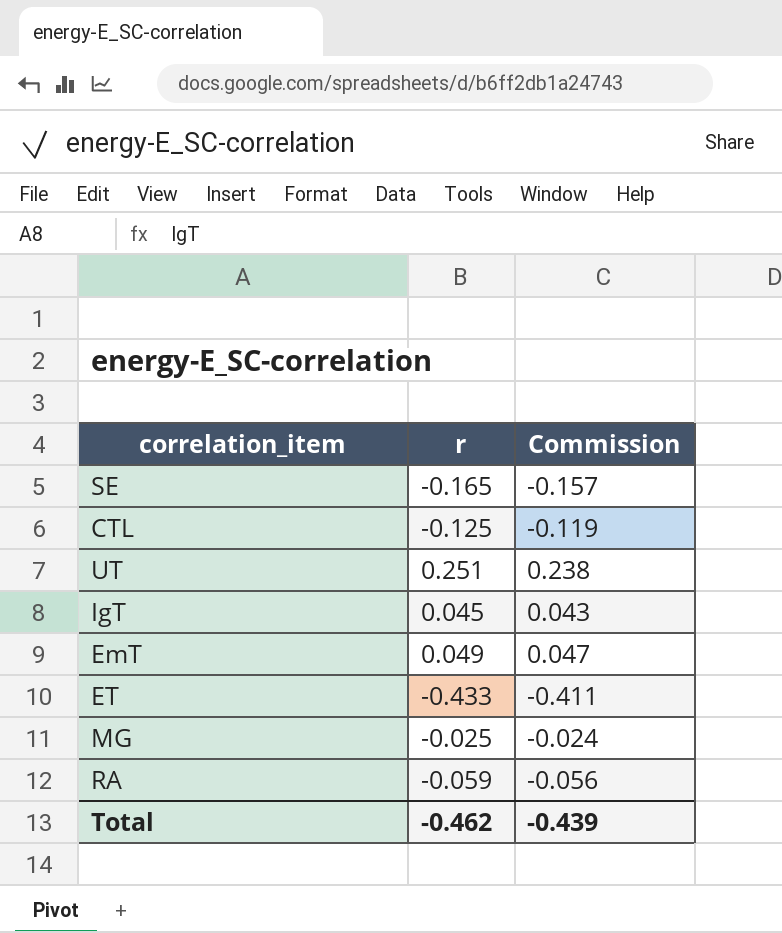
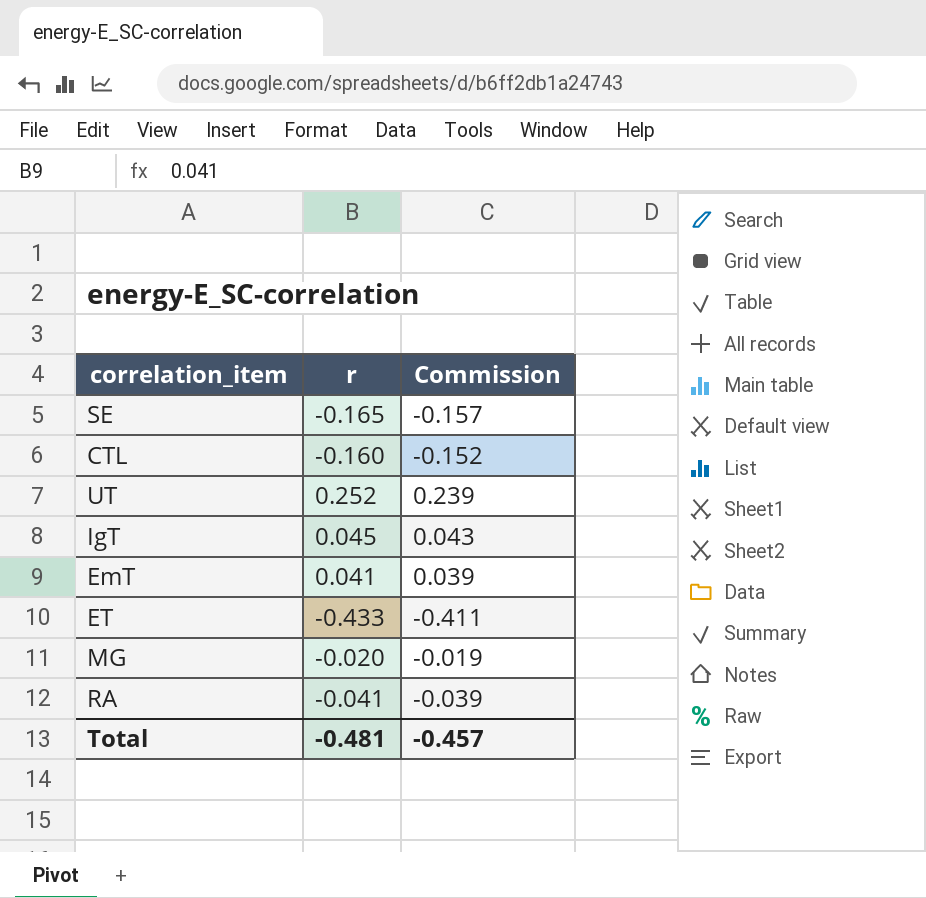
CTL | r: -0.125 -> -0.160
CTL | Commission: -0.119 -> -0.152
UT | r: 0.251 -> 0.252
UT | Commission: 0.238 -> 0.239
EmT | r: 0.049 -> 0.041
EmT | Commission: 0.047 -> 0.039
MG | r: -0.025 -> -0.020
MG | Commission: -0.024 -> -0.019
RA | r: -0.059 -> -0.041
RA | Commission: -0.056 -> -0.039
Total | r: -0.462 -> -0.481
Total | Commission: -0.439 -> -0.457

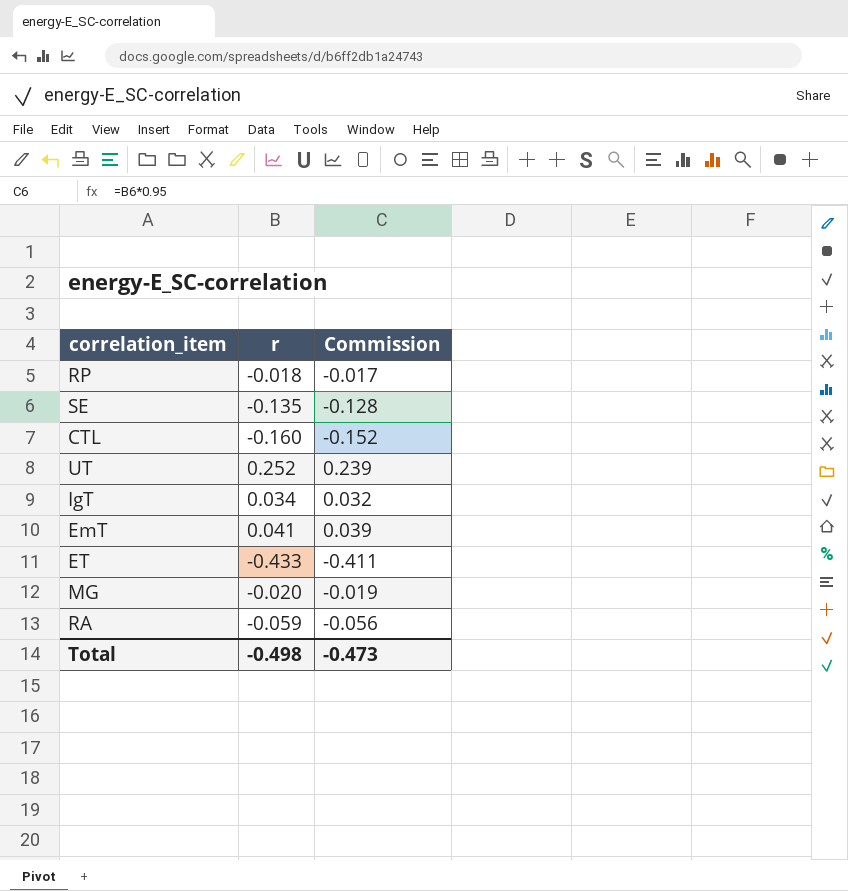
row RP: none -> -0.018 | -0.017
SE | r: -0.165 -> -0.135
SE | Commission: -0.157 -> -0.128
IgT | r: 0.045 -> 0.034
IgT | Commission: 0.043 -> 0.032
RA | r: -0.041 -> -0.059
RA | Commission: -0.039 -> -0.056
Total | r: -0.481 -> -0.498
Total | Commission: -0.457 -> -0.473

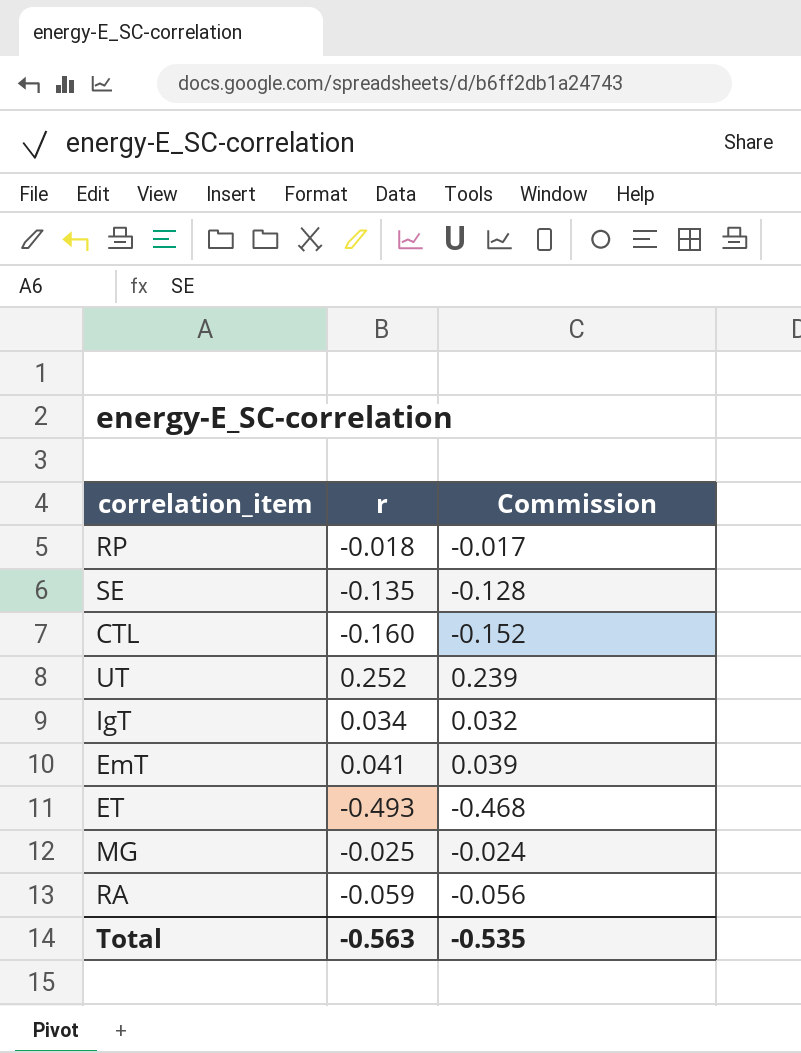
ET | r: -0.433 -> -0.493
ET | Commission: -0.411 -> -0.468
MG | r: -0.020 -> -0.025
MG | Commission: -0.019 -> -0.024
Total | r: -0.498 -> -0.563
Total | Commission: -0.473 -> -0.535

